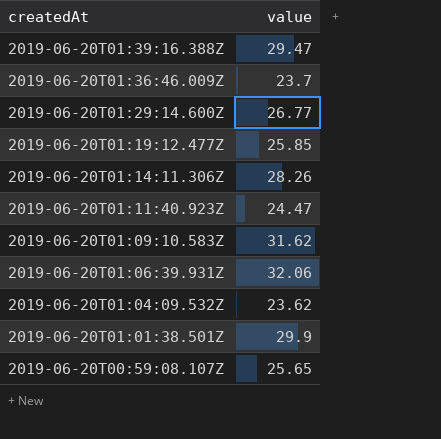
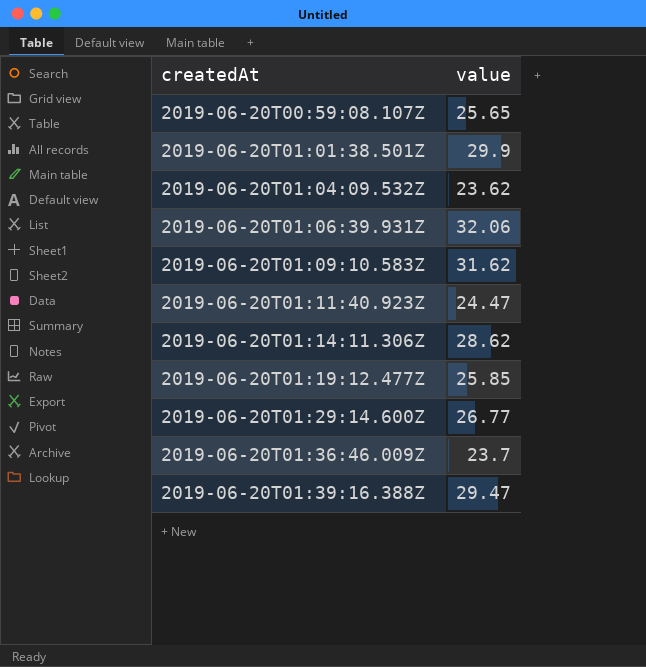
row order: createdAt descending -> createdAt ascending
2019-06-20T01:14:11.306Z | value: 28.26 -> 28.62

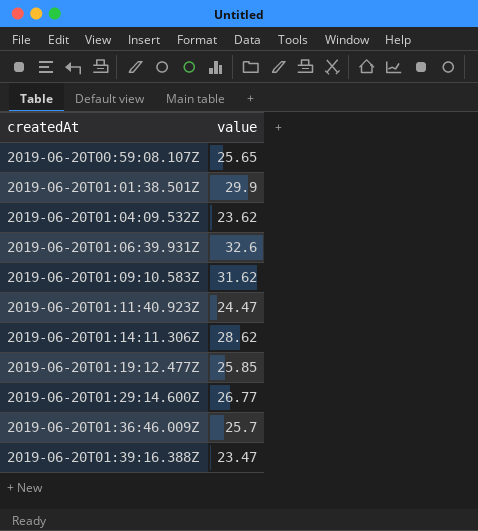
2019-06-20T01:06:39.931Z | value: 32.06 -> 32.6
2019-06-20T01:36:46.009Z | value: 23.7 -> 25.7
2019-06-20T01:39:16.388Z | value: 29.47 -> 23.47

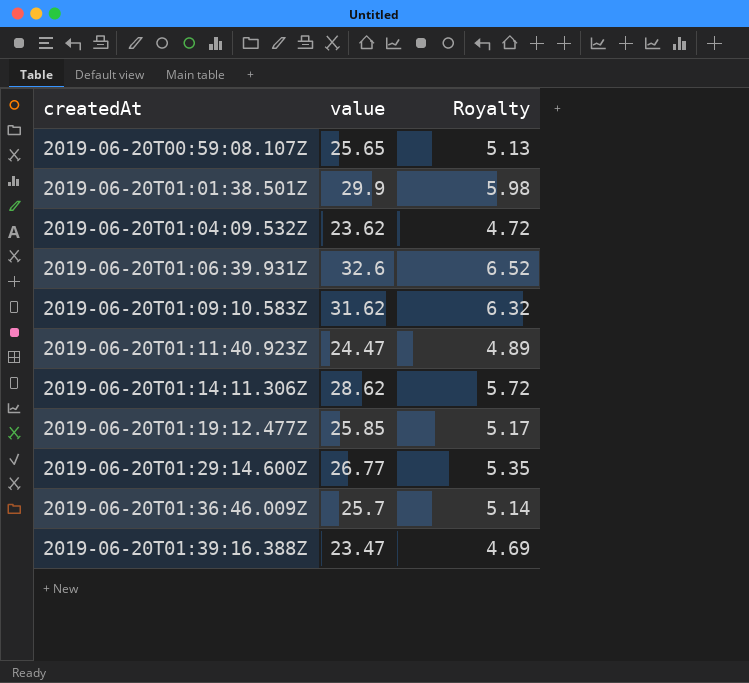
column Royalty | formula: none -> [value] * 0.2

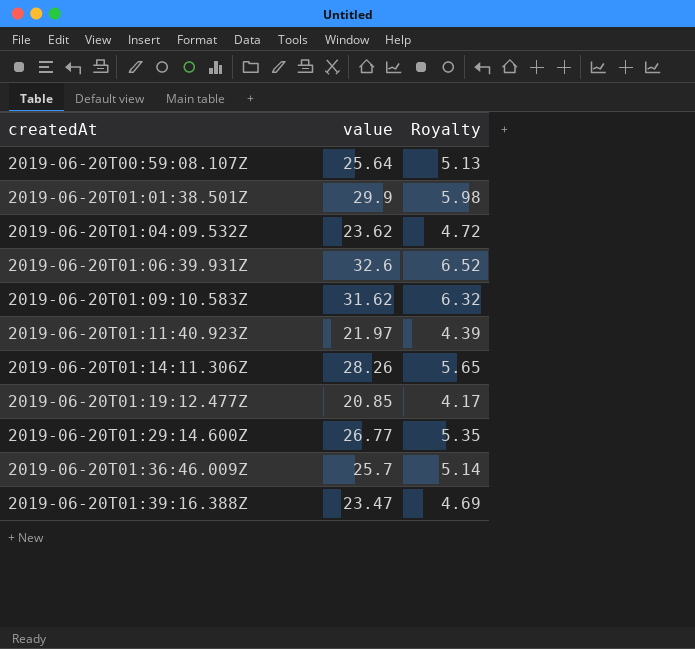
2019-06-20T00:59:08.107Z | value: 25.65 -> 25.64
2019-06-20T01:11:40.923Z | value: 24.47 -> 21.97
2019-06-20T01:11:40.923Z | Royalty: 4.89 -> 4.39
2019-06-20T01:14:11.306Z | value: 28.62 -> 28.26
2019-06-20T01:14:11.306Z | Royalty: 5.72 -> 5.65
2019-06-20T01:19:12.477Z | value: 25.85 -> 20.85
2019-06-20T01:19:12.477Z | Royalty: 5.17 -> 4.17

